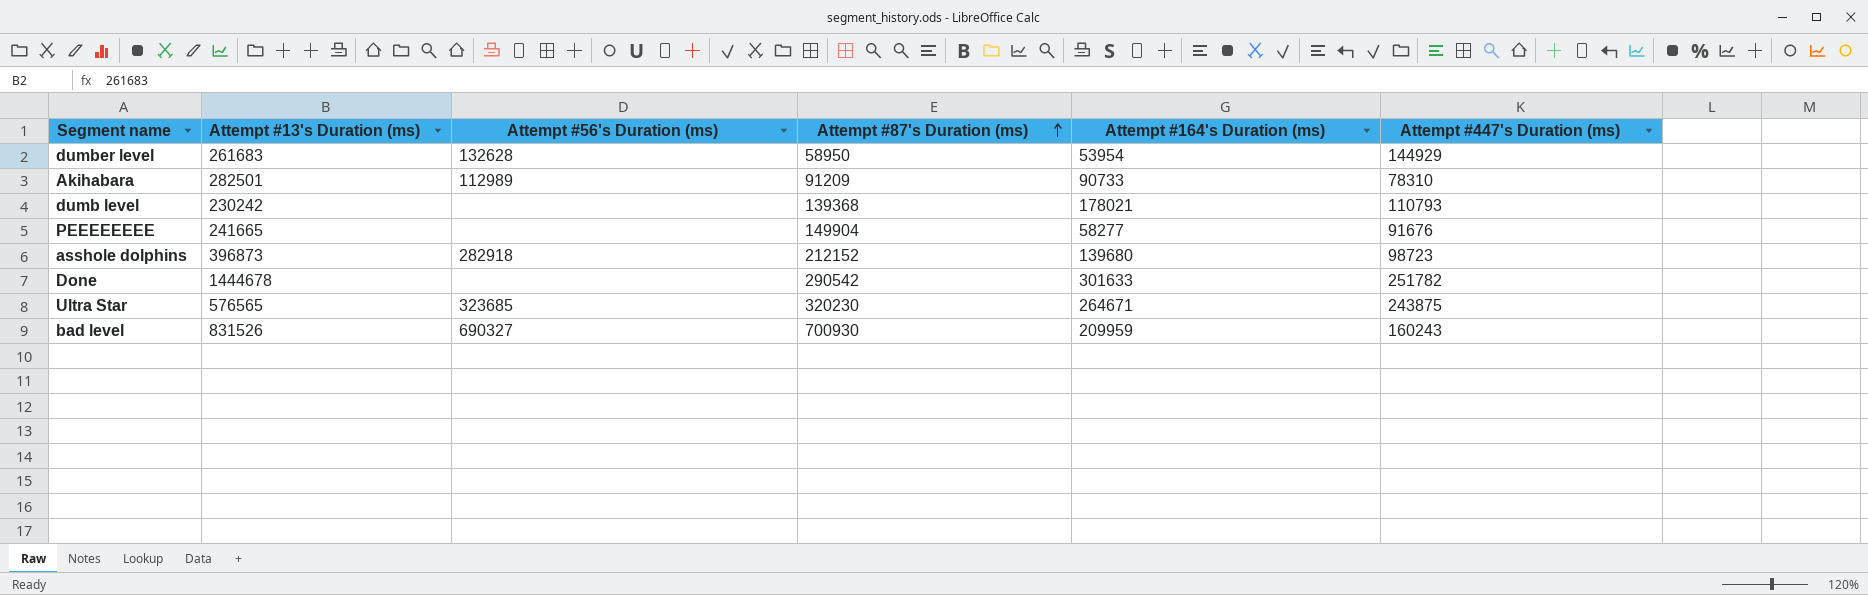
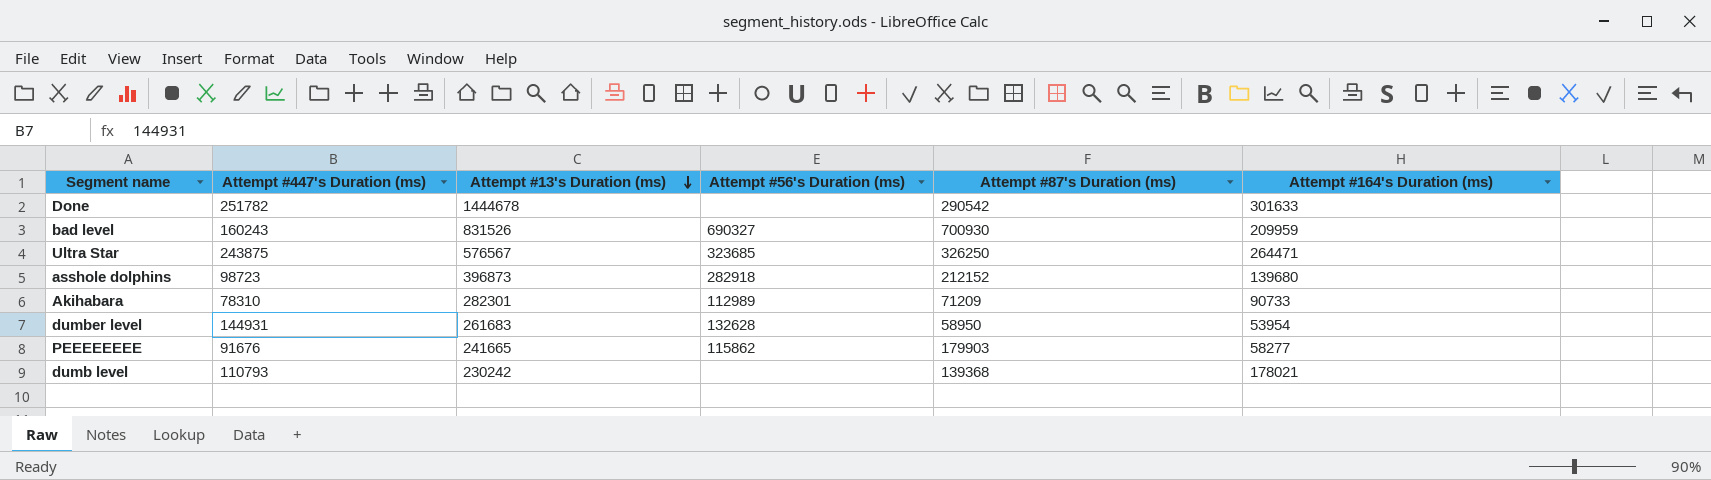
row order: Attempt #87's Duration (ms) ascending -> Attempt #13's Duration (ms) descending
column Attempt #447's Duration (ms) | position: 6 -> 2
Ultra Star | Attempt #13's Duration (ms): 576565 -> 576567
Ultra Star | Attempt #87's Duration (ms): 320230 -> 326250
Ultra Star | Attempt #164's Duration (ms): 264671 -> 264471
Akihabara | Attempt #13's Duration (ms): 282501 -> 282301
Akihabara | Attempt #87's Duration (ms): 91209 -> 71209
dumber level | Attempt #447's Duration (ms): 144929 -> 144931
PEEEEEEEE | Attempt #56's Duration (ms): none -> 115862
PEEEEEEEE | Attempt #87's Duration (ms): 149904 -> 179903

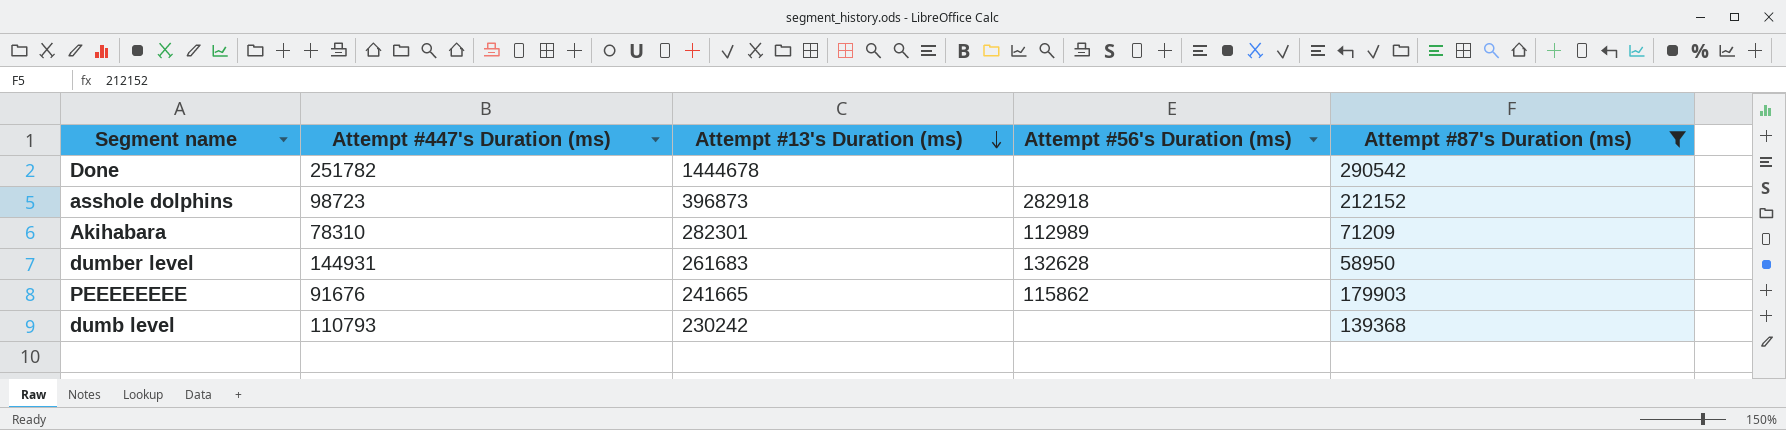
filter: none -> Attempt #87's Duration (ms) <= 290542
column Attempt #164's Duration (ms) | position: 6 -> none

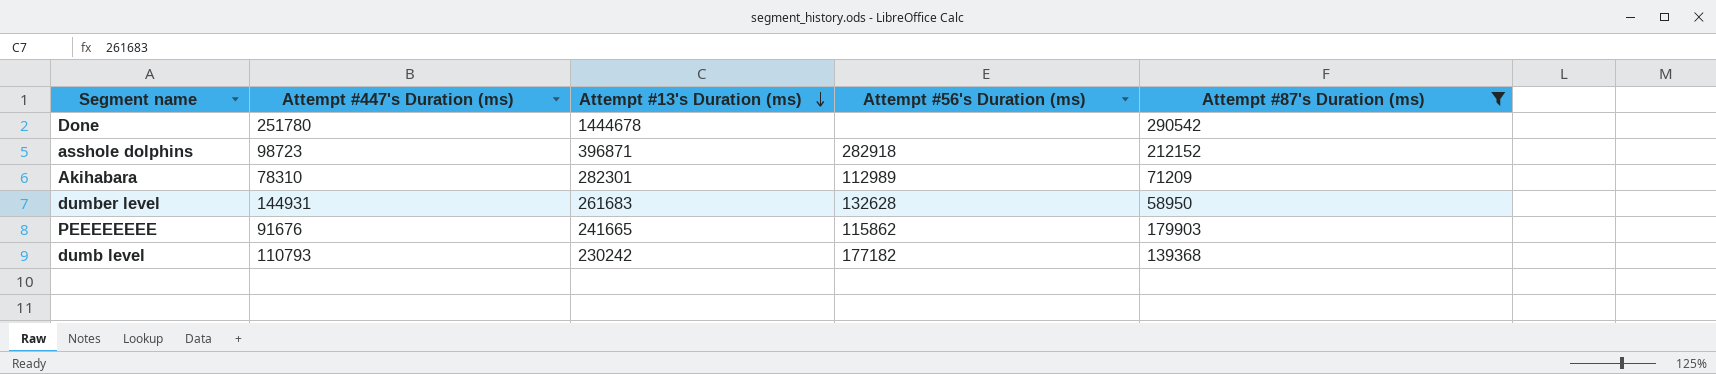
Done | Attempt #447's Duration (ms): 251782 -> 251780
asshole dolphins | Attempt #13's Duration (ms): 396873 -> 396871
dumb level | Attempt #56's Duration (ms): none -> 177182

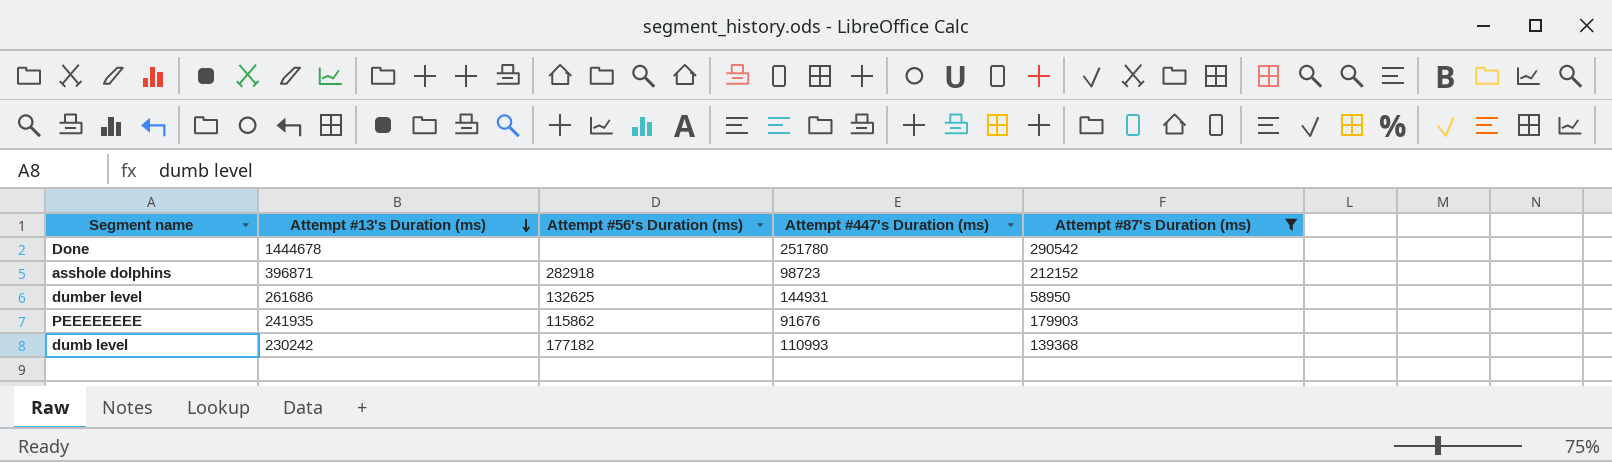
column Attempt #447's Duration (ms) | position: 2 -> 4
row Akihabara: 78310 | 282301 | 112989 | 71209 -> none
dumber level | Attempt #13's Duration (ms): 261683 -> 261686
dumber level | Attempt #56's Duration (ms): 132628 -> 132625
PEEEEEEEE | Attempt #13's Duration (ms): 241665 -> 241935
dumb level | Attempt #447's Duration (ms): 110793 -> 110993

